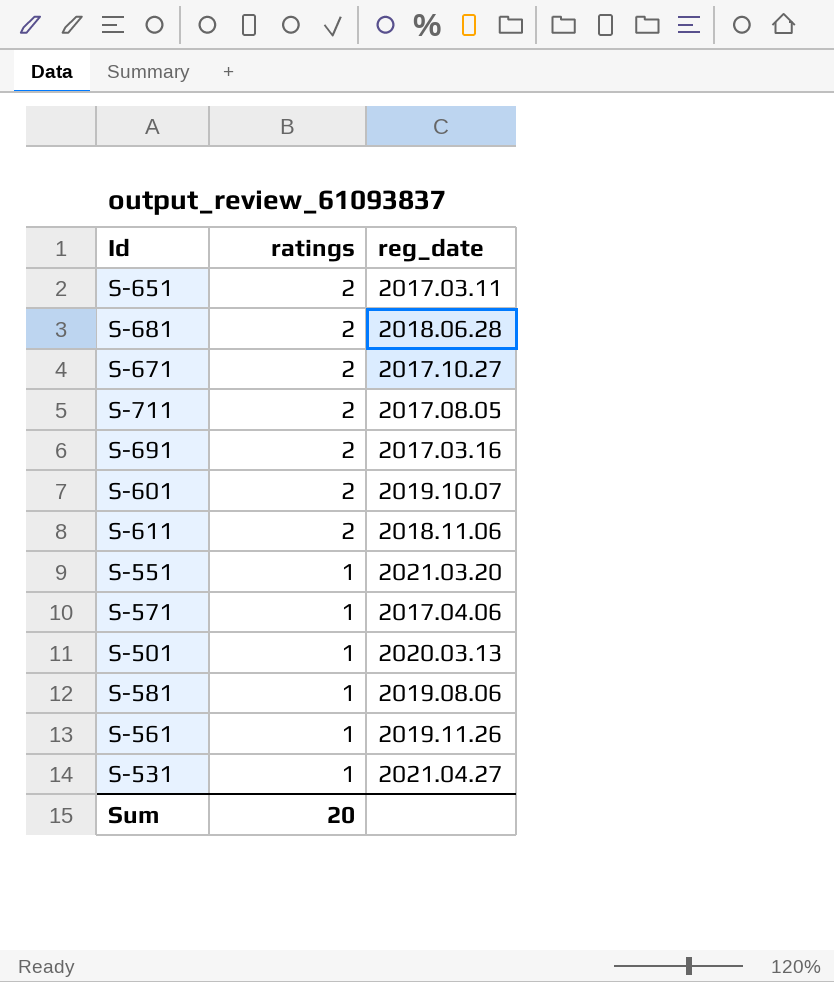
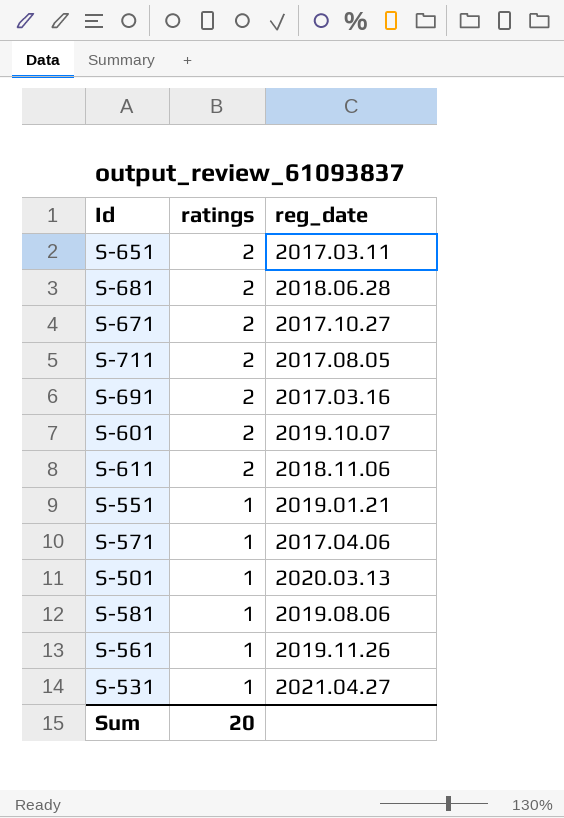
S-551 | reg_date: 2021.03.20 -> 2019.01.21

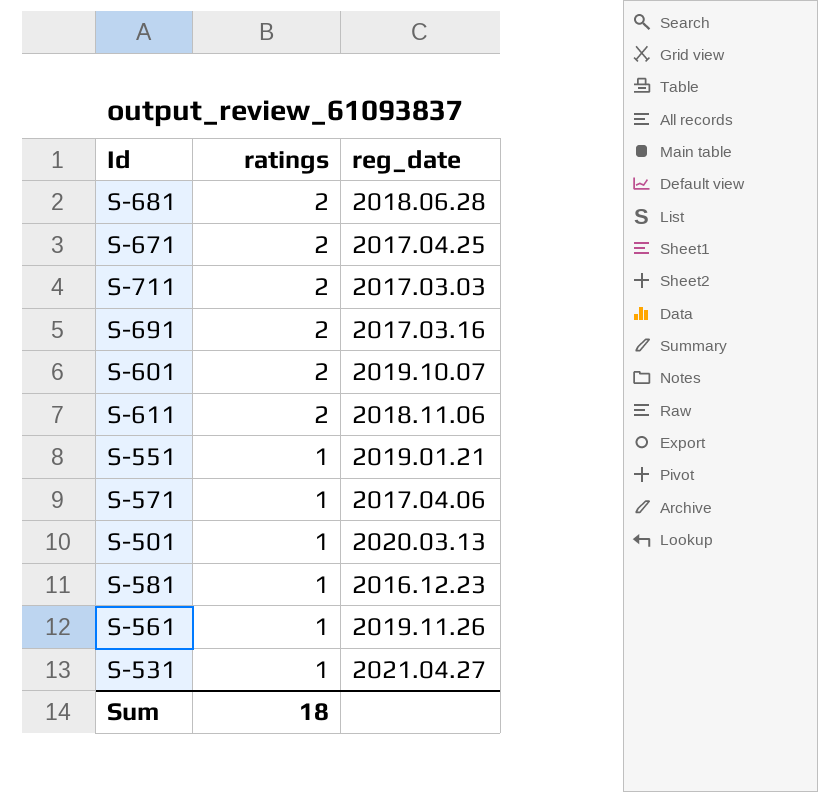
row S-651: 2 | 2017.03.11 -> none
S-671 | reg_date: 2017.10.27 -> 2017.04.25
S-711 | reg_date: 2017.08.05 -> 2017.03.03
S-581 | reg_date: 2019.08.06 -> 2016.12.23
Sum | ratings: 20 -> 18

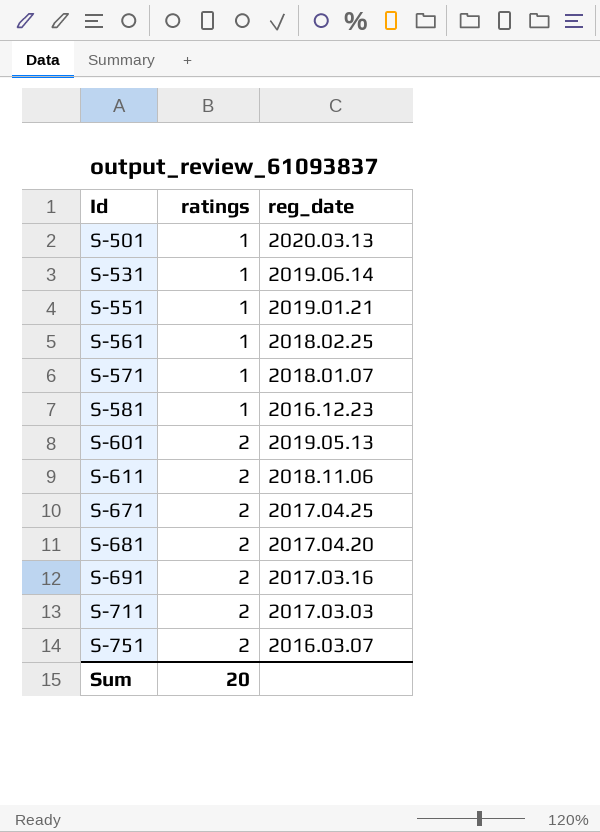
row order: ratings descending -> Id ascending
S-531 | reg_date: 2021.04.27 -> 2019.06.14
S-561 | reg_date: 2019.11.26 -> 2018.02.25
S-571 | reg_date: 2017.04.06 -> 2018.01.07
S-601 | reg_date: 2019.10.07 -> 2019.05.13
S-681 | reg_date: 2018.06.28 -> 2017.04.20
row S-751: none -> 2 | 2016.03.07
Sum | ratings: 18 -> 20

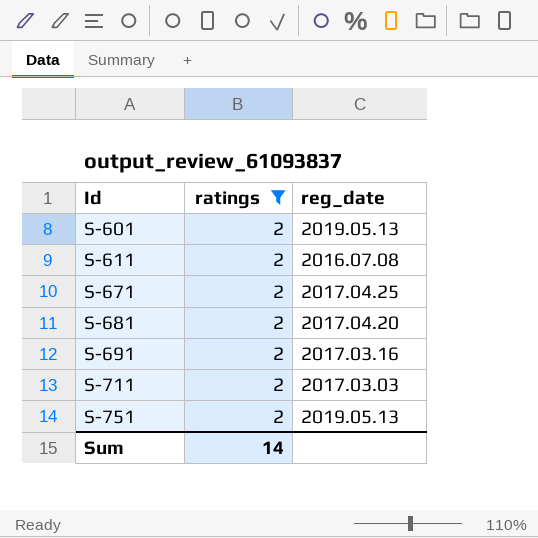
filter: none -> ratings = 2
S-611 | reg_date: 2018.11.06 -> 2016.07.08
S-751 | reg_date: 2016.03.07 -> 2019.05.13
Sum | ratings: 20 -> 14

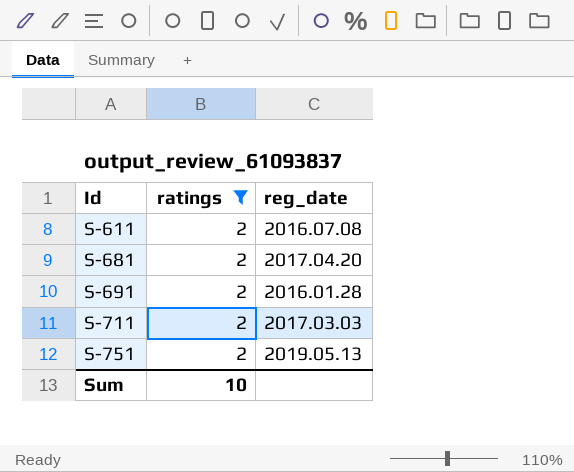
row S-601: 2 | 2019.05.13 -> none
row S-671: 2 | 2017.04.25 -> none
S-691 | reg_date: 2017.03.16 -> 2016.01.28
Sum | ratings: 14 -> 10

